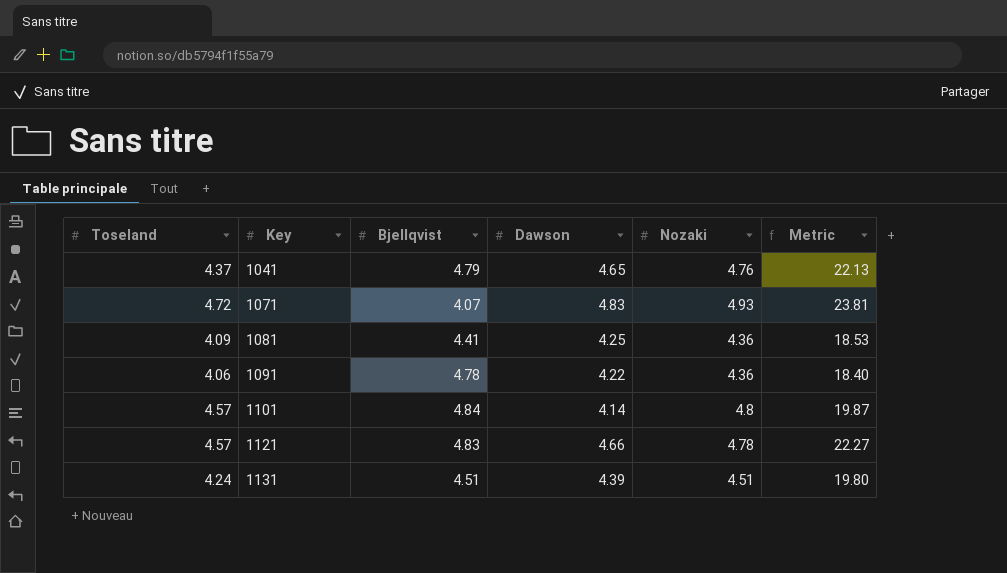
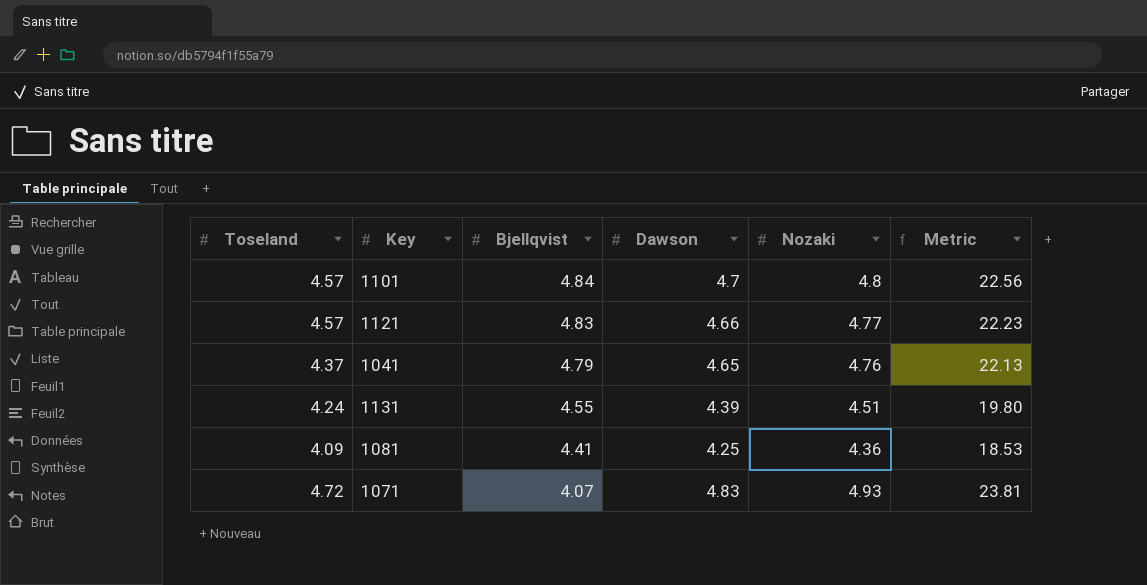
row order: Key ascending -> Bjellqvist descending
row 1091: 4.06 | 4.78 | 4.22 | 4.36 | 18.40 -> none
1101 | Dawson: 4.14 -> 4.7
1101 | Metric: 19.87 -> 22.56
1121 | Nozaki: 4.78 -> 4.77
1121 | Metric: 22.27 -> 22.23
1131 | Bjellqvist: 4.51 -> 4.55

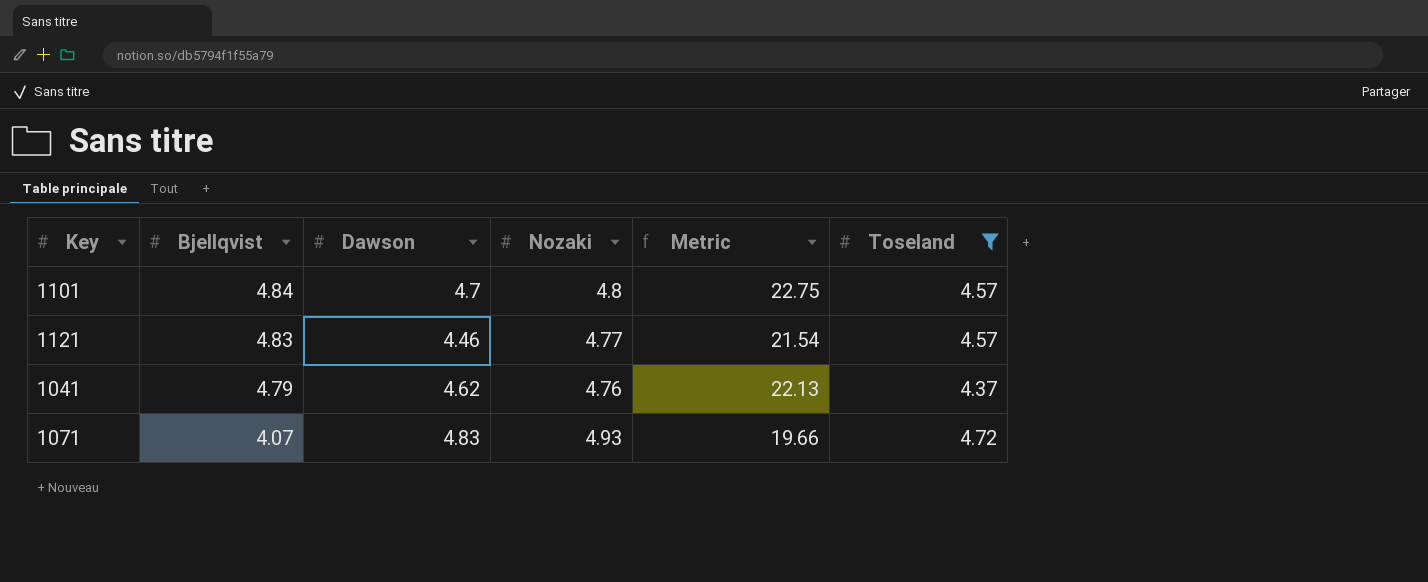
filter: none -> Toseland >= 4.37
column Metric | formula: [Dawson] * [Nozaki] -> [Bjellqvist] * [Dawson]
column Toseland | position: 1 -> 6
1121 | Dawson: 4.66 -> 4.46
1041 | Dawson: 4.65 -> 4.62

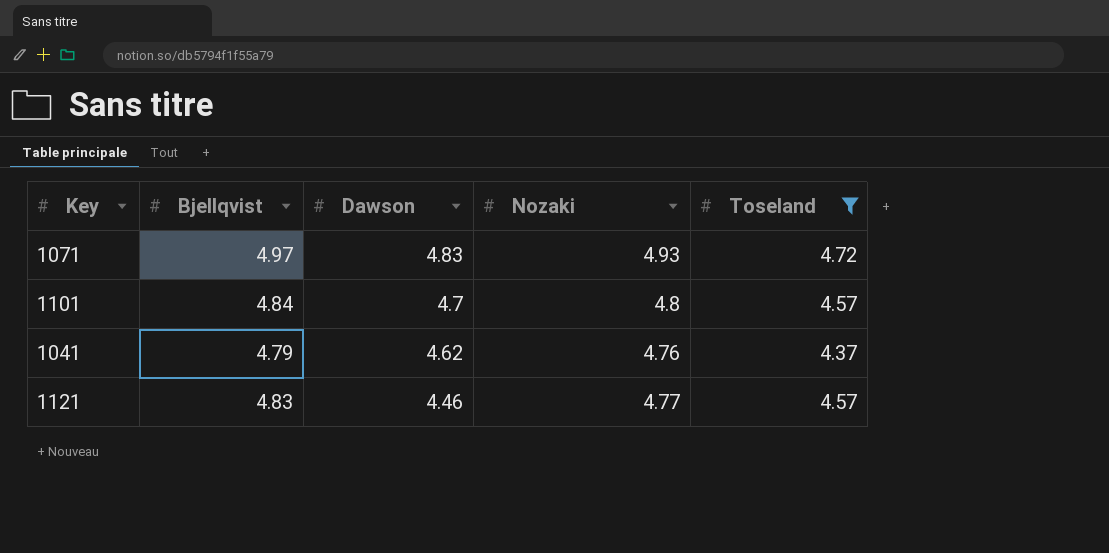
row order: Bjellqvist descending -> Dawson descending
column Metric | formula: [Bjellqvist] * [Dawson] -> none
1071 | Bjellqvist: 4.07 -> 4.97

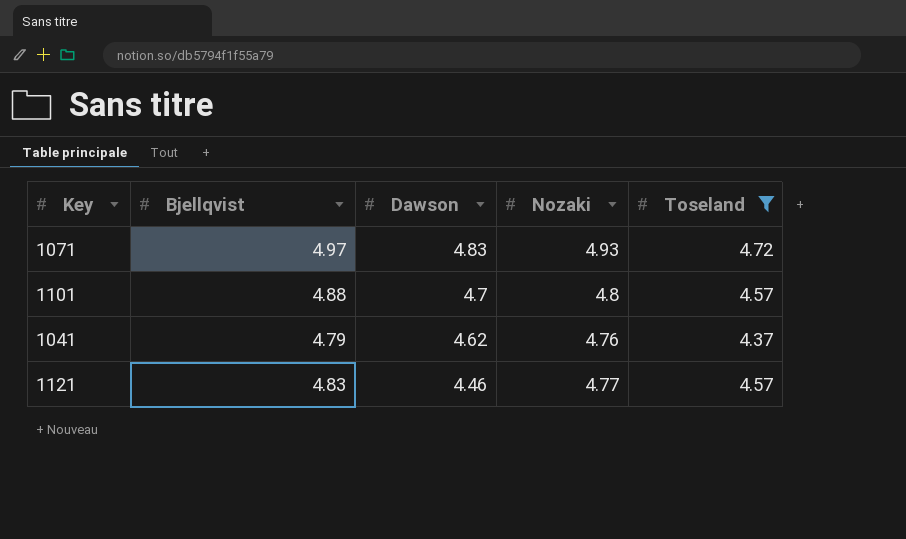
1101 | Bjellqvist: 4.84 -> 4.88

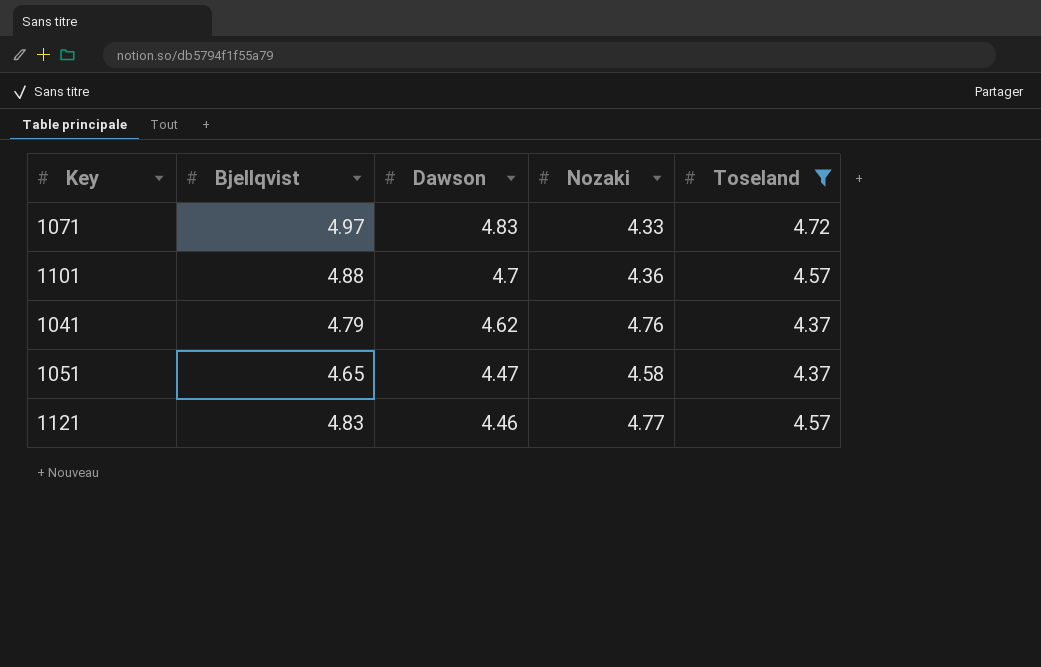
1071 | Nozaki: 4.93 -> 4.33
1101 | Nozaki: 4.8 -> 4.36
row 1051: none -> 4.65 | 4.47 | 4.58 | 4.37

